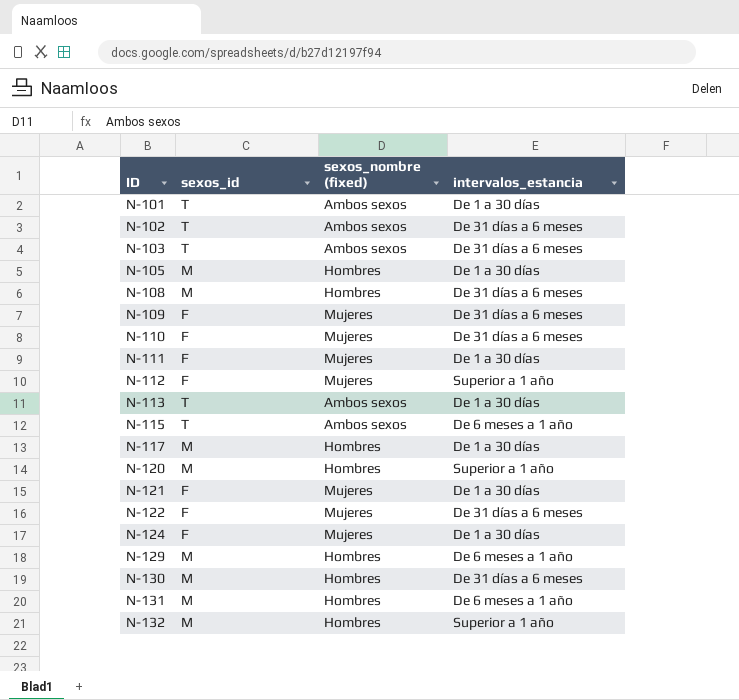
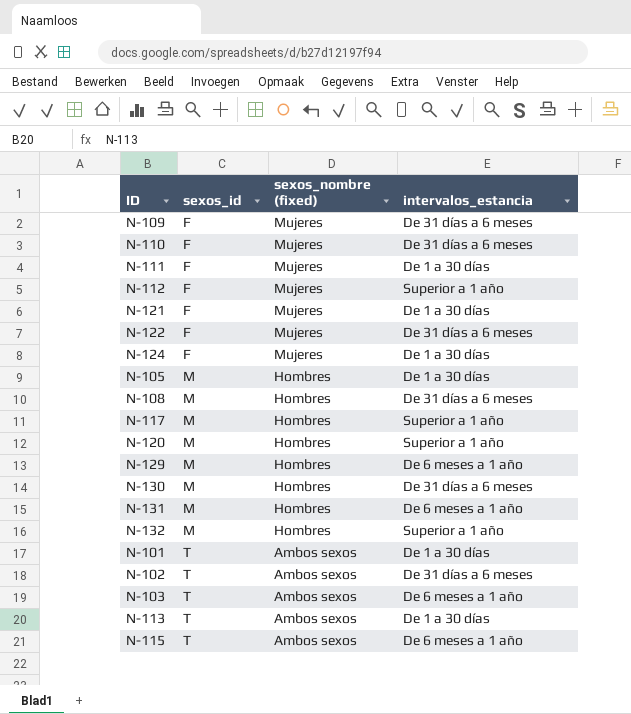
row order: ID ascending -> sexos_id ascending
N-117 | intervalos_estancia: De 1 a 30 días -> Superior a 1 año
N-103 | intervalos_estancia: De 31 días a 6 meses -> De 6 meses a 1 año

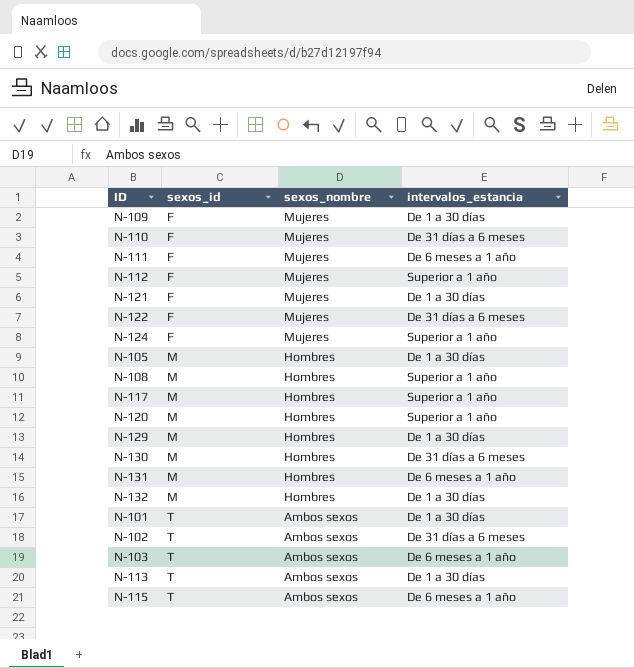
column name: sexos_nombre (fixed) -> sexos_nombre
N-109 | intervalos_estancia: De 31 días a 6 meses -> De 1 a 30 días
N-111 | intervalos_estancia: De 1 a 30 días -> De 6 meses a 1 año
N-124 | intervalos_estancia: De 1 a 30 días -> Superior a 1 año
N-108 | intervalos_estancia: De 31 días a 6 meses -> Superior a 1 año
N-129 | intervalos_estancia: De 6 meses a 1 año -> De 1 a 30 días
N-132 | intervalos_estancia: Superior a 1 año -> De 1 a 30 días

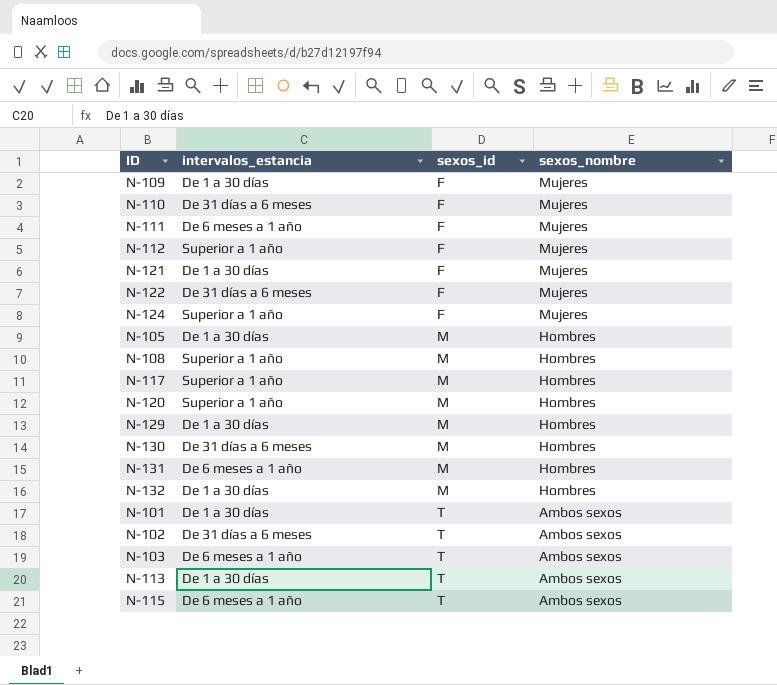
column intervalos_estancia | position: 4 -> 2

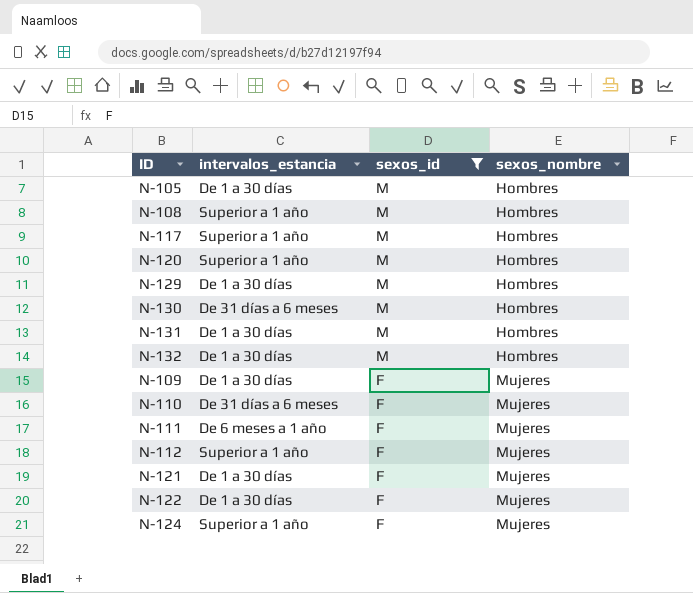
filter: none -> sexos_id != T
row order: sexos_id ascending -> sexos_id descending
N-131 | intervalos_estancia: De 6 meses a 1 año -> De 1 a 30 días
N-122 | intervalos_estancia: De 31 días a 6 meses -> De 1 a 30 días

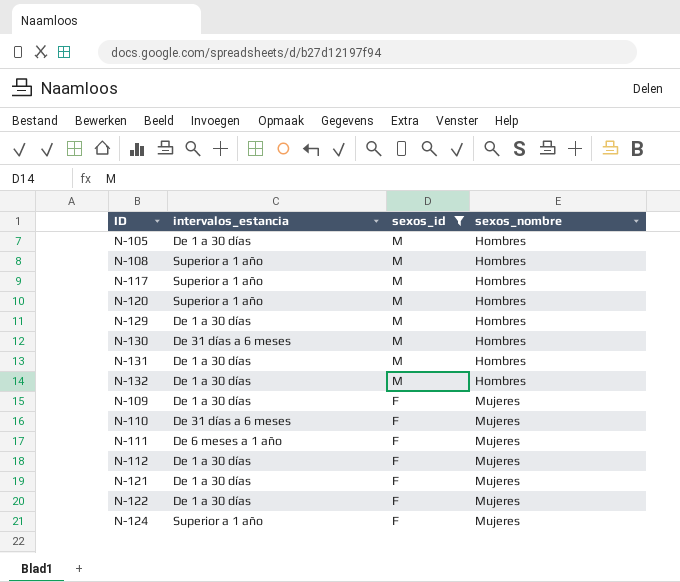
N-112 | intervalos_estancia: Superior a 1 año -> De 1 a 30 días

